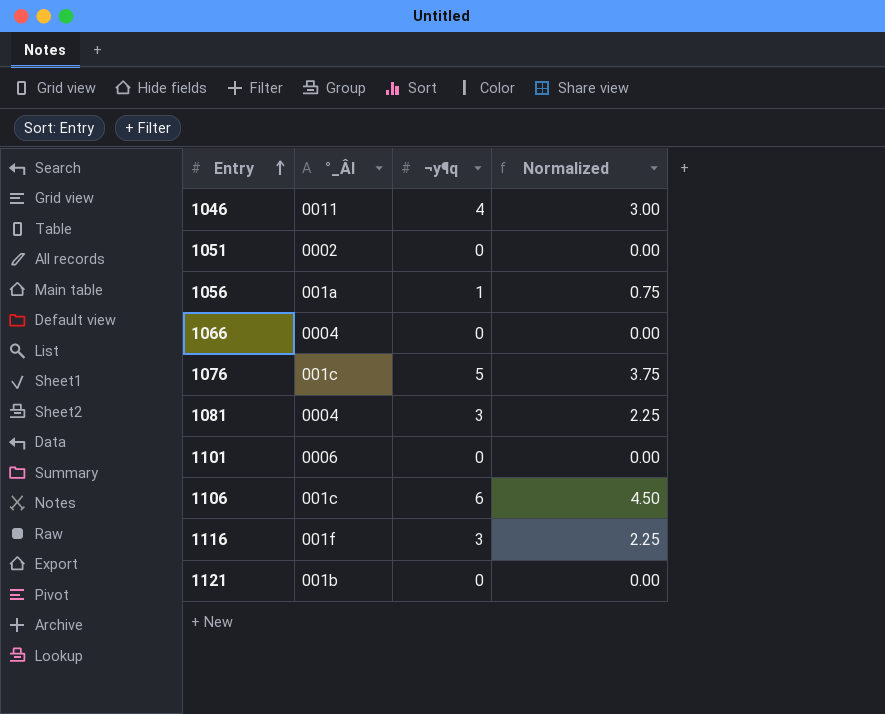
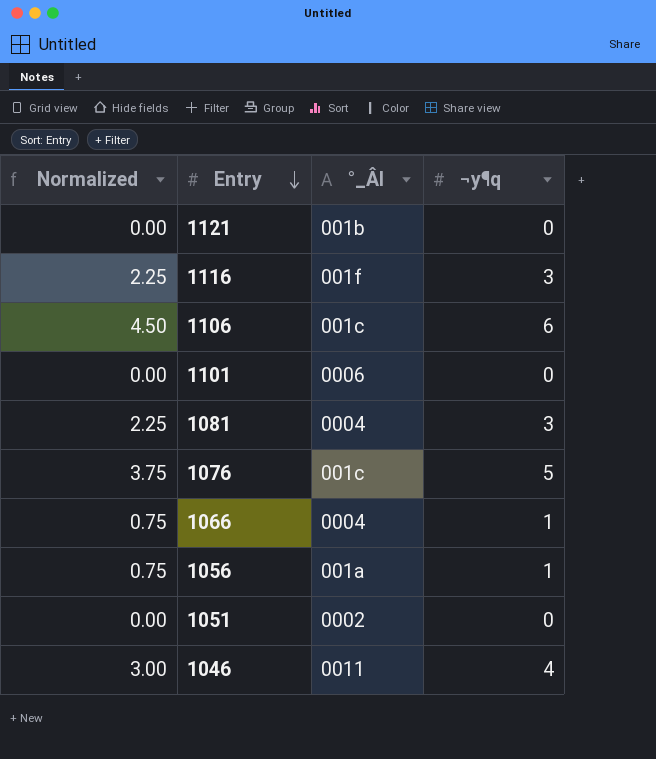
row order: Entry ascending -> Entry descending
column Normalized | position: 4 -> 1
1066 | Normalized: 0.00 -> 0.75
1066 | ¬y¶q: 0 -> 1

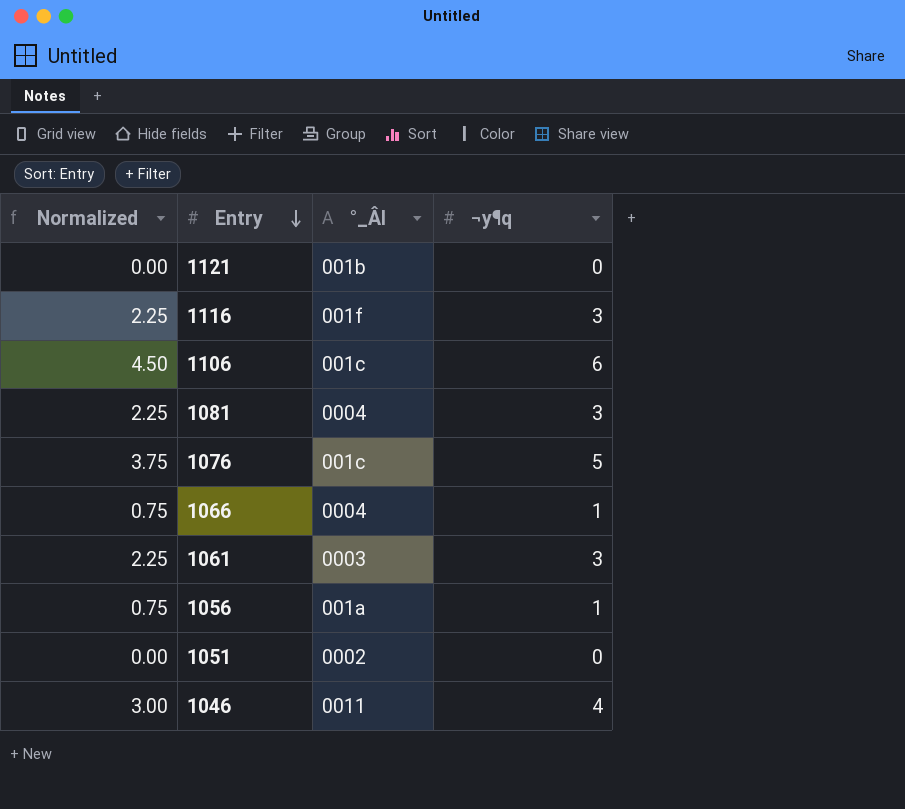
row 1101: 0.00 | 0006 | 0 -> none
row 1061: none -> 2.25 | 0003 | 3

